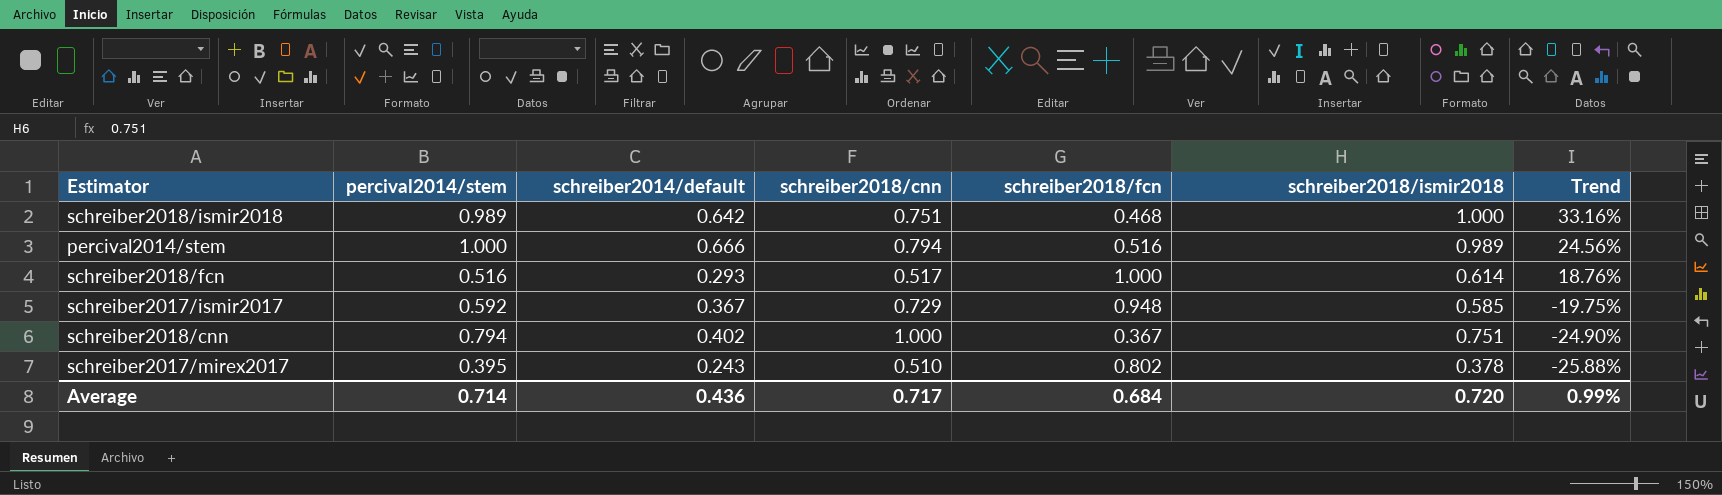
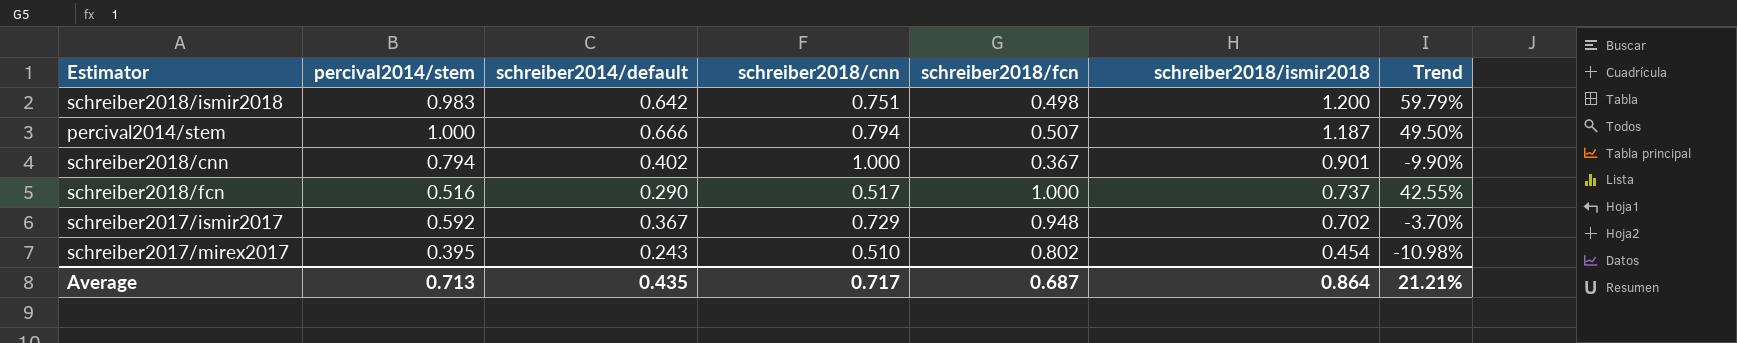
row order: Trend descending -> schreiber2018/ismir2018 descending
schreiber2018/ismir2018 | percival2014/stem: 0.989 -> 0.983
schreiber2018/ismir2018 | schreiber2018/fcn: 0.468 -> 0.498
schreiber2018/ismir2018 | schreiber2018/ismir2018: 1.000 -> 1.200
schreiber2018/ismir2018 | Trend: 33.16% -> 59.79%
percival2014/stem | schreiber2018/fcn: 0.516 -> 0.507
percival2014/stem | schreiber2018/ismir2018: 0.989 -> 1.187
percival2014/stem | Trend: 24.56% -> 49.50%
schreiber2018/cnn | schreiber2018/ismir2018: 0.751 -> 0.901
schreiber2018/cnn | Trend: -24.90% -> -9.90%
schreiber2018/fcn | schreiber2014/default: 0.293 -> 0.290
schreiber2018/fcn | schreiber2018/ismir2018: 0.614 -> 0.737
schreiber2018/fcn | Trend: 18.76% -> 42.55%
schreiber2017/ismir2017 | schreiber2018/ismir2018: 0.585 -> 0.702
schreiber2017/ismir2017 | Trend: -19.75% -> -3.70%
schreiber2017/mirex2017 | schreiber2018/ismir2018: 0.378 -> 0.454
schreiber2017/mirex2017 | Trend: -25.88% -> -10.98%
Average | percival2014/stem: 0.714 -> 0.713
Average | schreiber2014/default: 0.436 -> 0.435
Average | schreiber2018/fcn: 0.684 -> 0.687
Average | schreiber2018/ismir2018: 0.720 -> 0.864
Average | Trend: 0.99% -> 21.21%

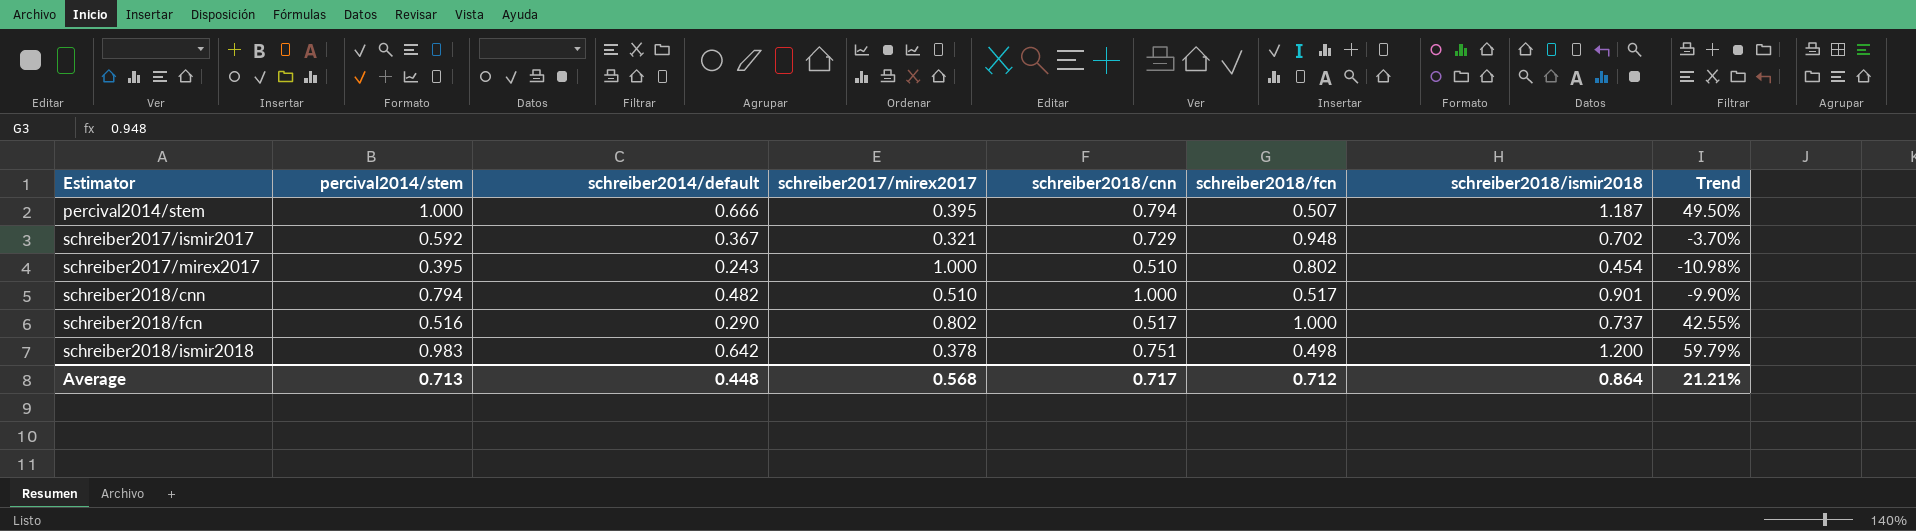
row order: schreiber2018/ismir2018 descending -> Estimator ascending
column schreiber2017/mirex2017 | position: none -> 4
schreiber2018/cnn | schreiber2014/default: 0.402 -> 0.482
schreiber2018/cnn | schreiber2018/fcn: 0.367 -> 0.517
Average | schreiber2014/default: 0.435 -> 0.448
Average | schreiber2018/fcn: 0.687 -> 0.712

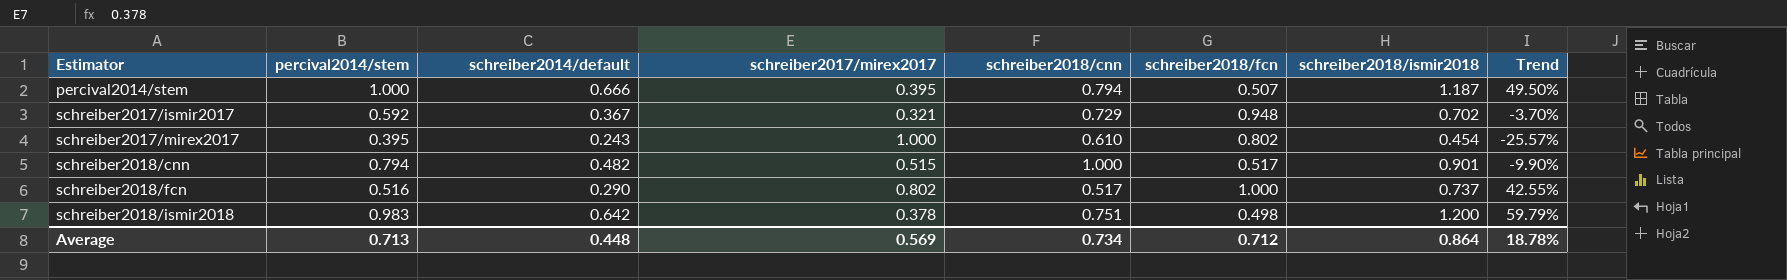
schreiber2017/mirex2017 | schreiber2018/cnn: 0.510 -> 0.610
schreiber2017/mirex2017 | Trend: -10.98% -> -25.57%
schreiber2018/cnn | schreiber2017/mirex2017: 0.510 -> 0.515
Average | schreiber2017/mirex2017: 0.568 -> 0.569
Average | schreiber2018/cnn: 0.717 -> 0.734
Average | Trend: 21.21% -> 18.78%

